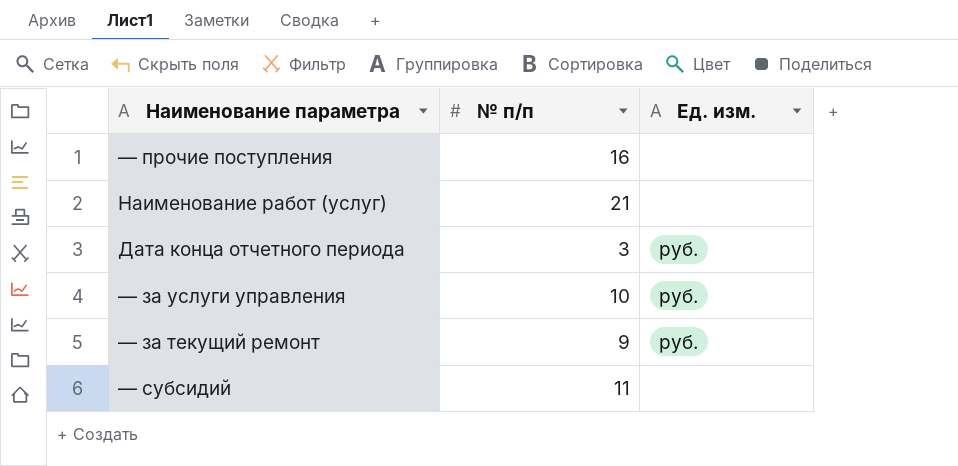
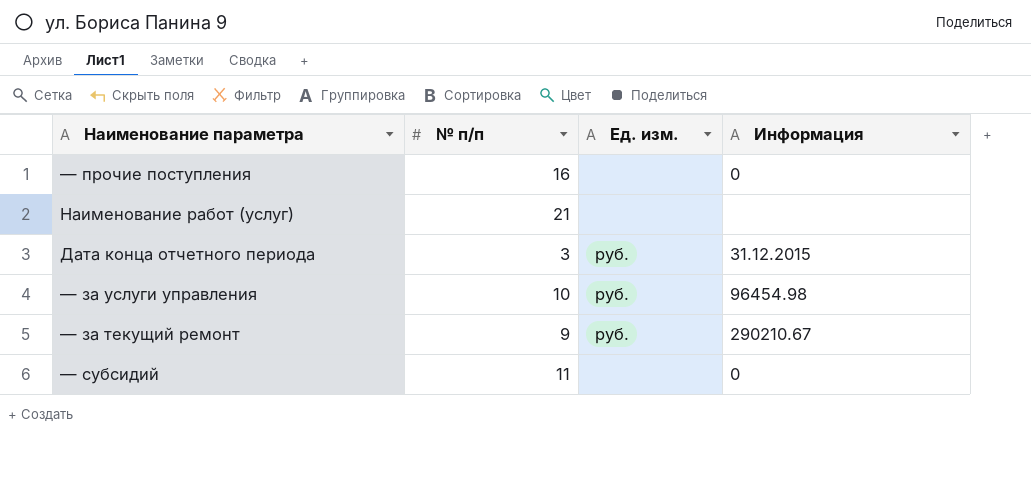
column Информация | position: none -> 4

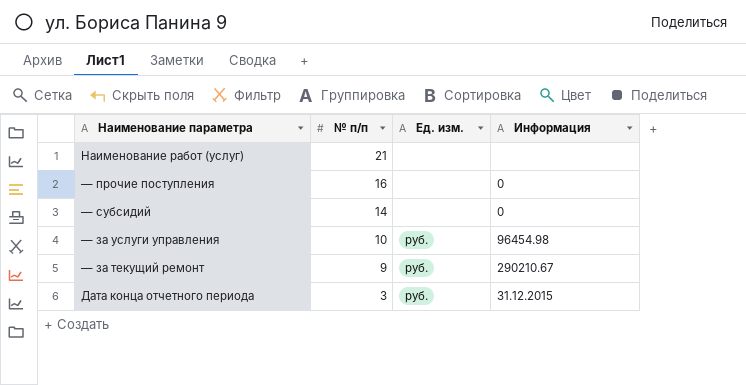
row order: none -> № п/п descending
— субсидий | № п/п: 11 -> 14

